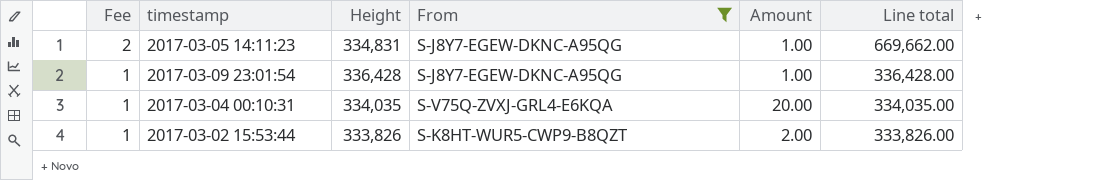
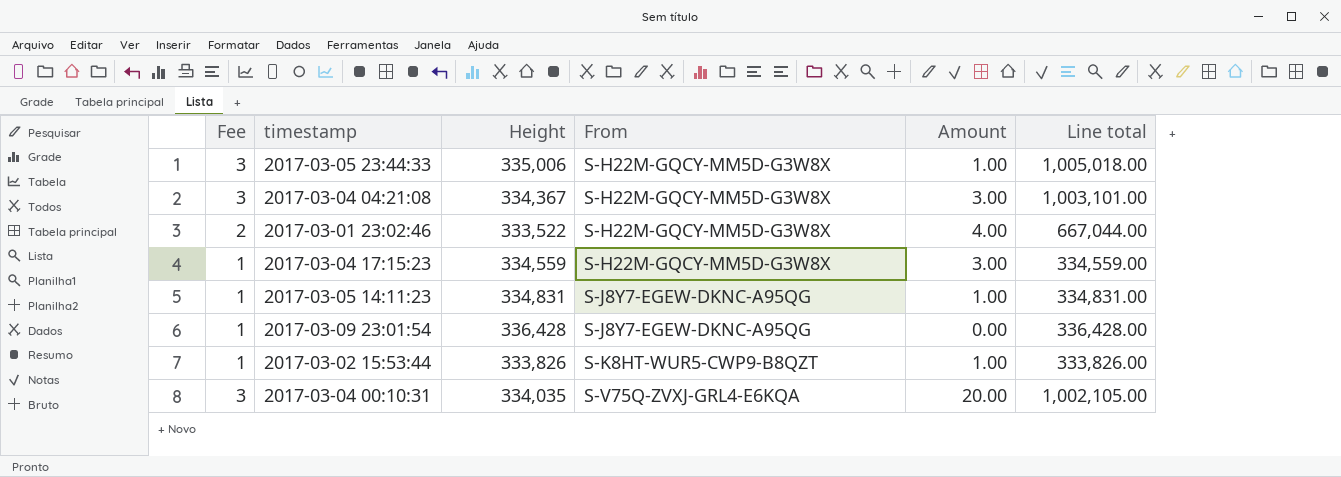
filter: From != S-H22M-GQCY-MM5D-G3W8X -> none
row order: Fee descending -> From ascending
2017-03-05 14:11:23 | Fee: 2 -> 1
2017-03-05 14:11:23 | Line total: 669,662.00 -> 334,831.00
2017-03-09 23:01:54 | Amount: 1.00 -> 0.00
2017-03-02 15:53:44 | Amount: 2.00 -> 1.00
2017-03-04 00:10:31 | Fee: 1 -> 3
2017-03-04 00:10:31 | Line total: 334,035.00 -> 1,002,105.00

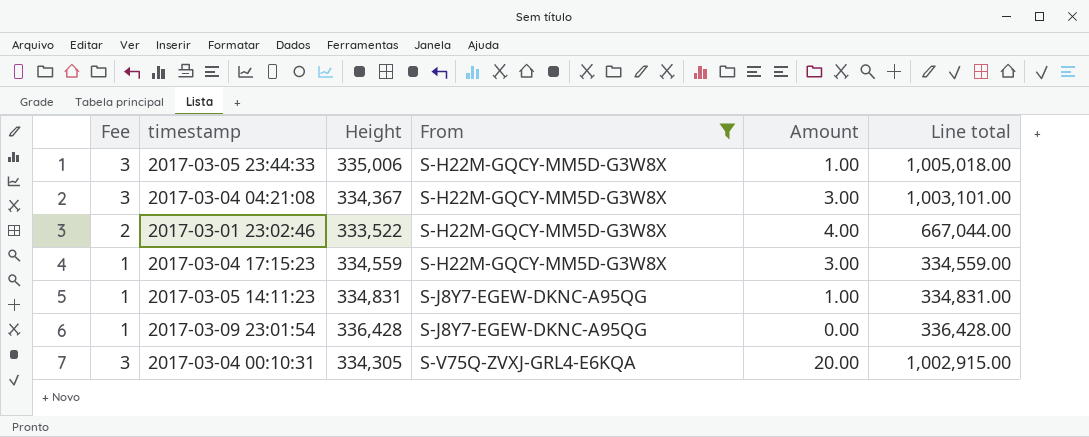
filter: none -> From != S-K8HT-WUR5-CWP9-B8QZT
2017-03-04 00:10:31 | Height: 334,035 -> 334,305
2017-03-04 00:10:31 | Line total: 1,002,105.00 -> 1,002,915.00

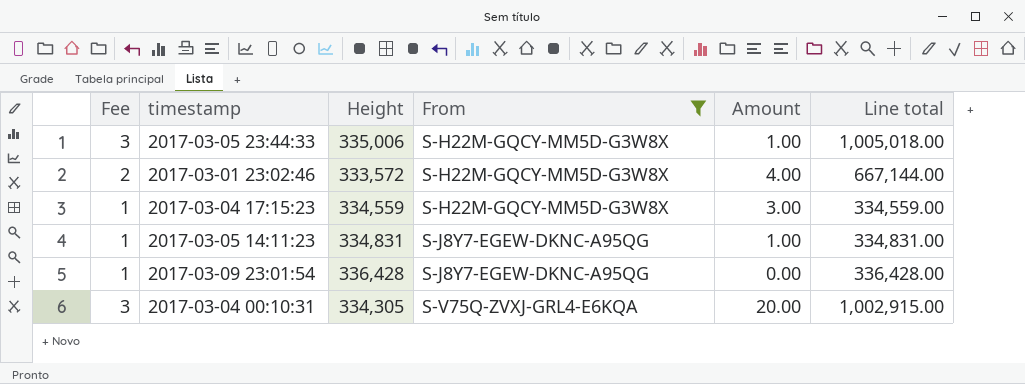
row 2017-03-04 04:21:08: 3 | 334,367 | S-H22M-GQCY-MM5D-G3W8X | 3.00 | 1,003,101.00 -> none
2017-03-01 23:02:46 | Height: 333,522 -> 333,572
2017-03-01 23:02:46 | Line total: 667,044.00 -> 667,144.00

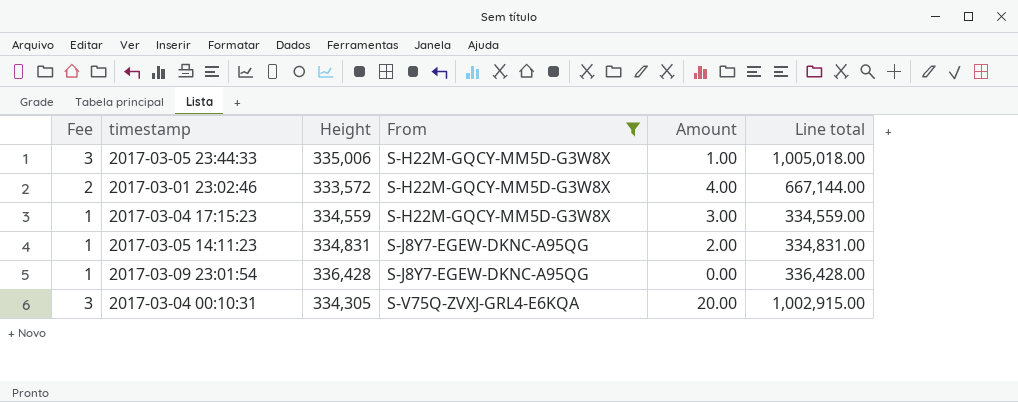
2017-03-05 14:11:23 | Amount: 1.00 -> 2.00

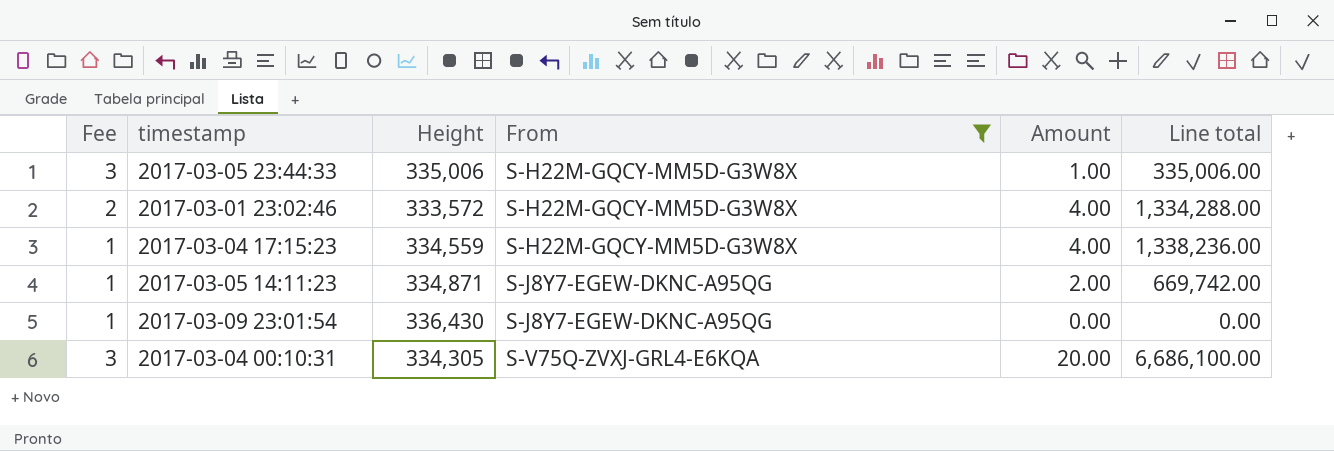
column Line total | formula: [Fee] * [Height] -> [Height] * [Amount]
2017-03-04 17:15:23 | Amount: 3.00 -> 4.00
2017-03-05 14:11:23 | Height: 334,831 -> 334,871
2017-03-09 23:01:54 | Height: 336,428 -> 336,430

